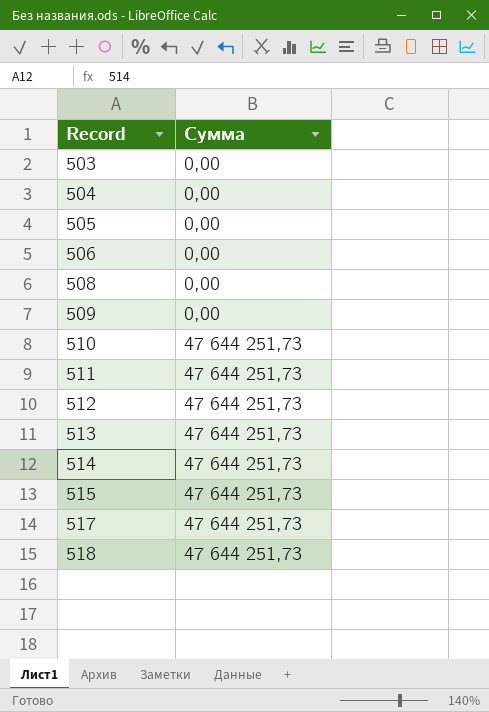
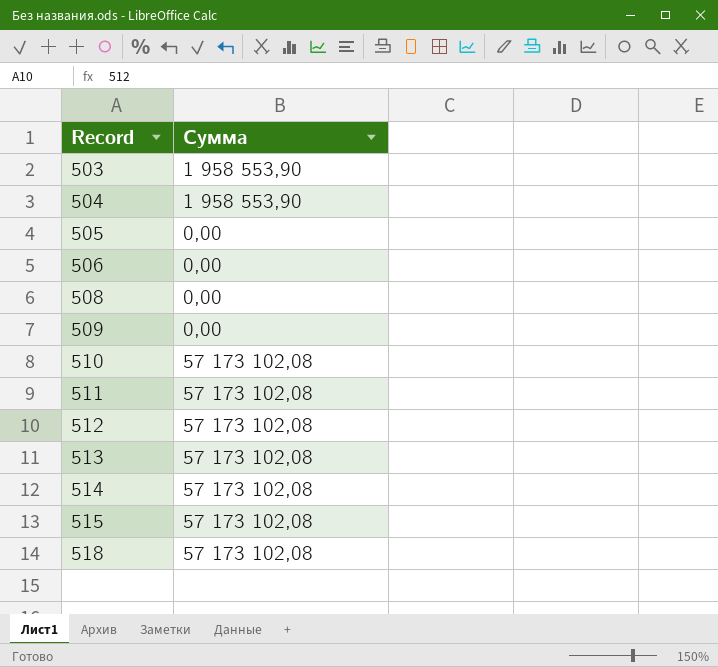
row 517: 47 644 251,73 -> none
503 | Сумма: 0,00 -> 1 958 553,90
504 | Сумма: 0,00 -> 1 958 553,90
510 | Сумма: 47 644 251,73 -> 57 173 102,08
511 | Сумма: 47 644 251,73 -> 57 173 102,08
512 | Сумма: 47 644 251,73 -> 57 173 102,08
513 | Сумма: 47 644 251,73 -> 57 173 102,08
514 | Сумма: 47 644 251,73 -> 57 173 102,08
515 | Сумма: 47 644 251,73 -> 57 173 102,08
518 | Сумма: 47 644 251,73 -> 57 173 102,08

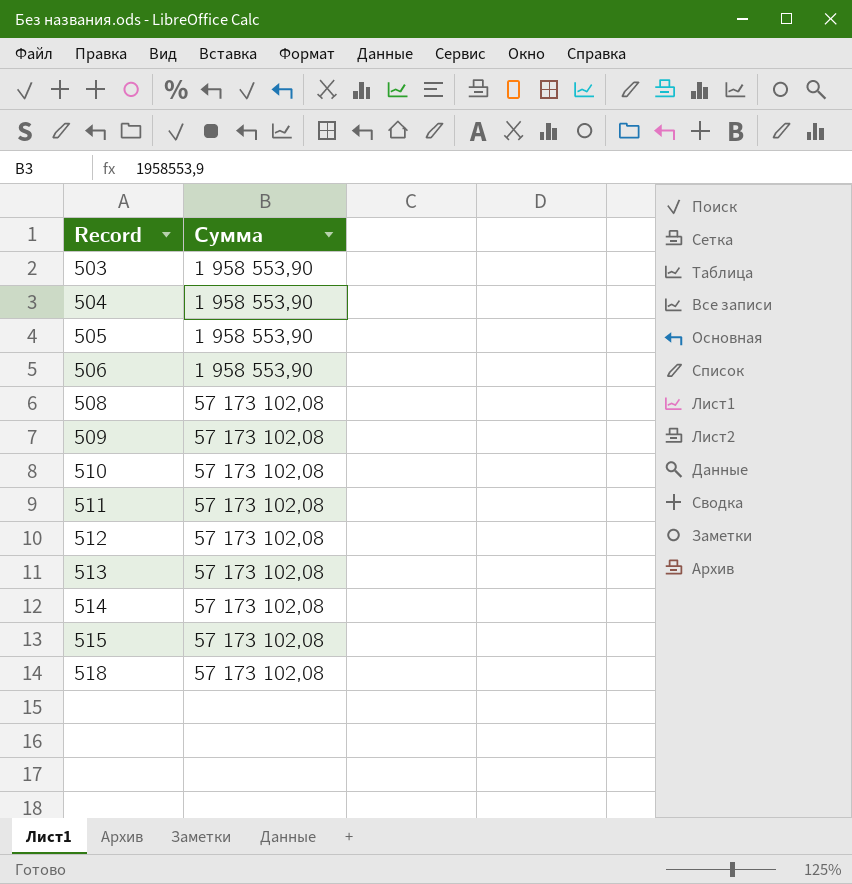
505 | Сумма: 0,00 -> 1 958 553,90
506 | Сумма: 0,00 -> 1 958 553,90
508 | Сумма: 0,00 -> 57 173 102,08
509 | Сумма: 0,00 -> 57 173 102,08

